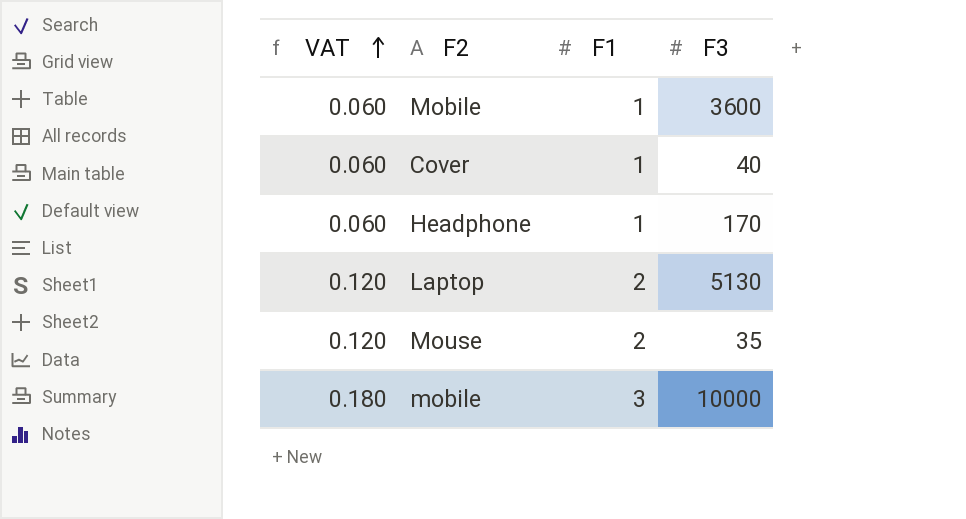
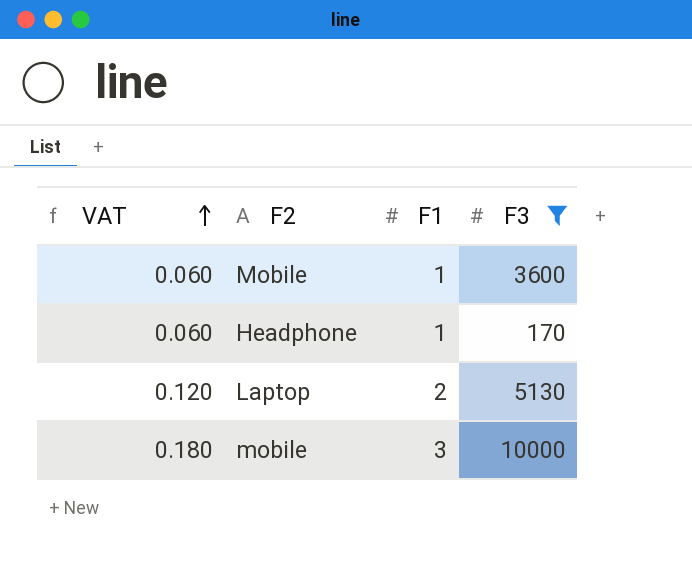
filter: none -> F3 >= 170

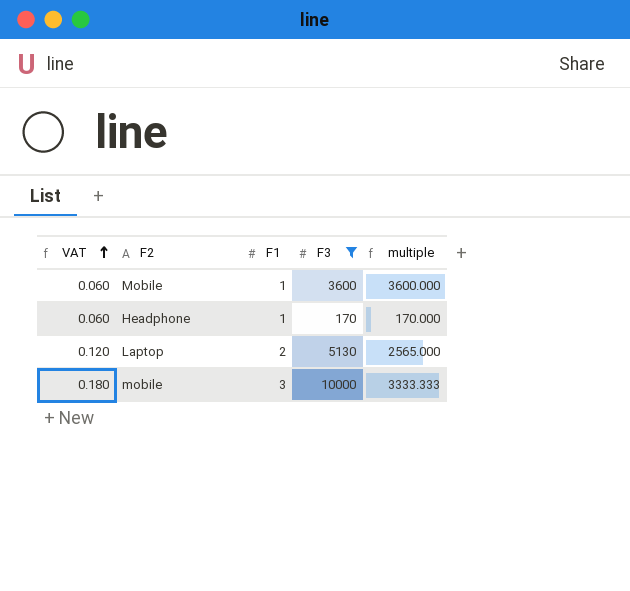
column multiple | formula: none -> [F3] / [F1]

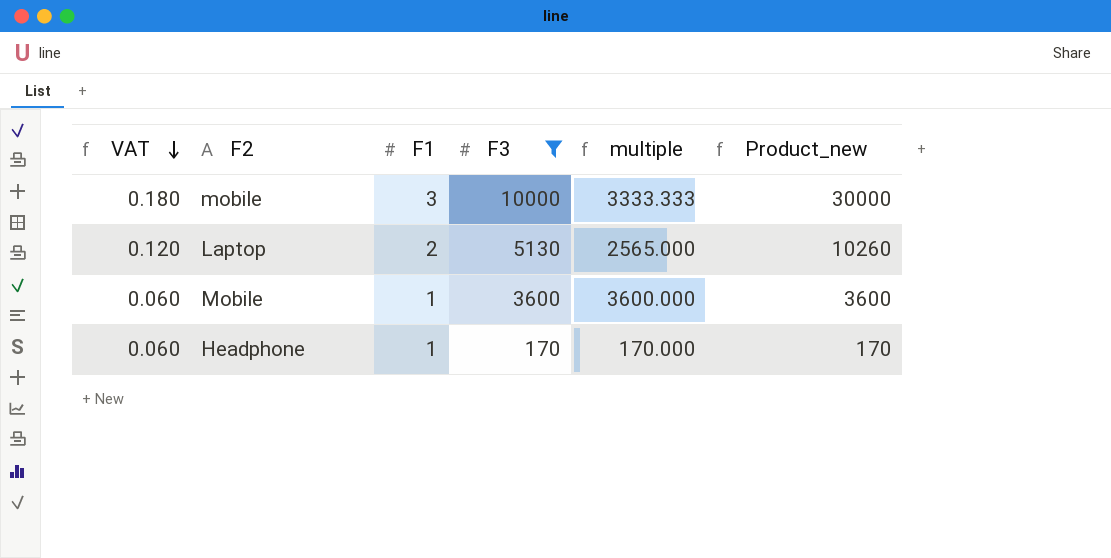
row order: VAT ascending -> VAT descending
column Product_new | formula: none -> [F1] * [F3]

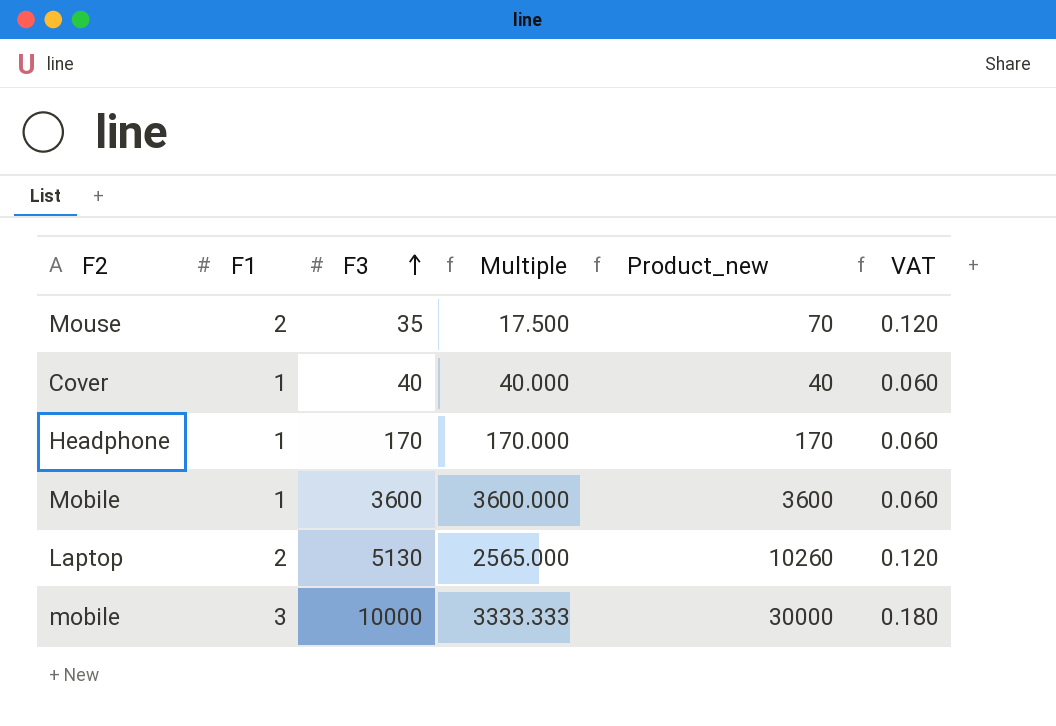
filter: F3 >= 170 -> none
row order: VAT descending -> F3 ascending
column name: multiple -> Multiple
column VAT | position: 1 -> 6

